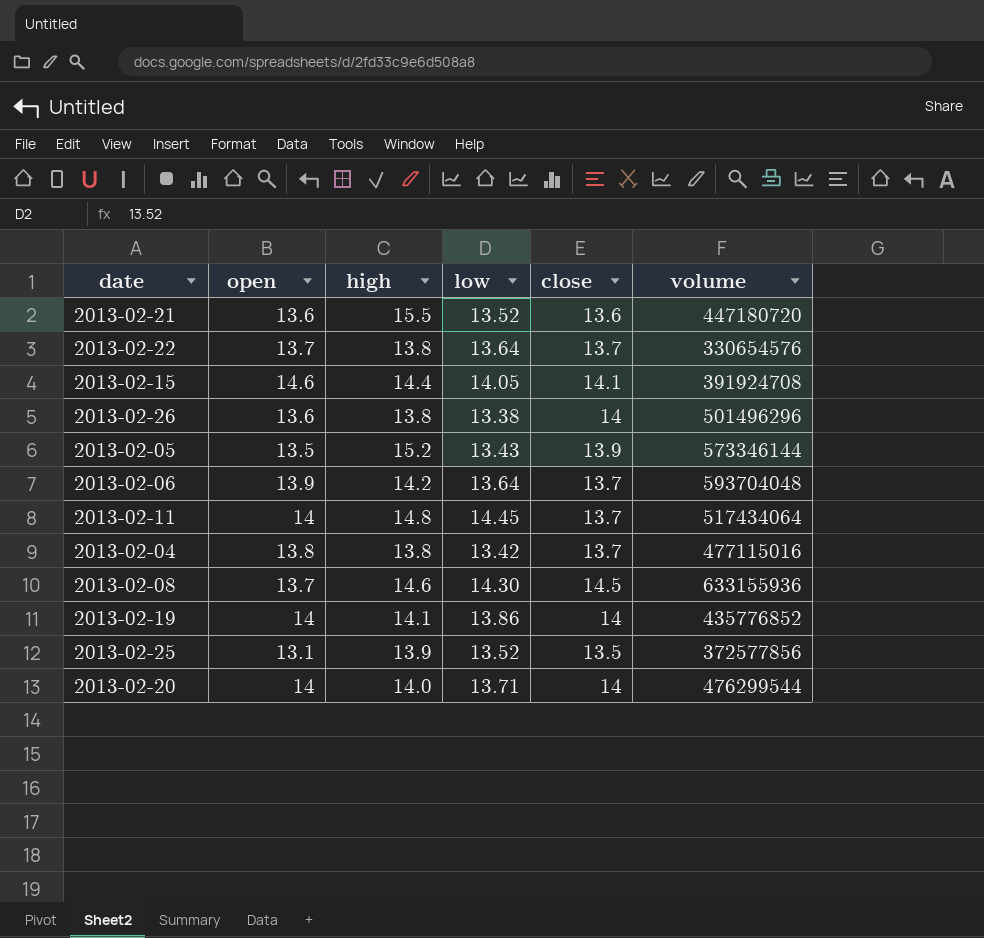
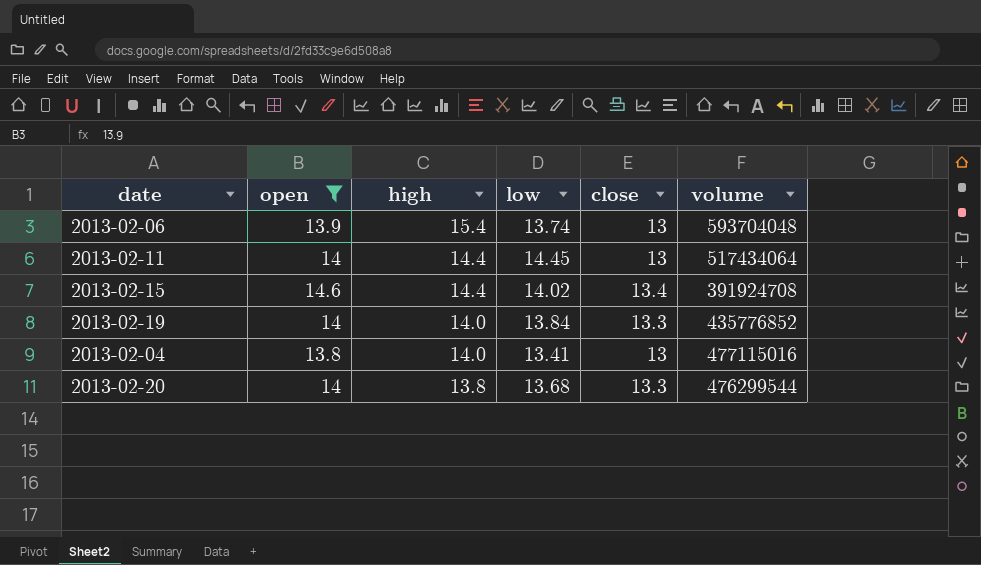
filter: none -> open >= 13.8
row order: none -> high descending
2013-02-06 | high: 14.2 -> 15.4
2013-02-06 | low: 13.64 -> 13.74
2013-02-06 | close: 13.7 -> 13
2013-02-11 | high: 14.8 -> 14.4
2013-02-11 | close: 13.7 -> 13
2013-02-15 | low: 14.05 -> 14.02
2013-02-15 | close: 14.1 -> 13.4
2013-02-19 | high: 14.1 -> 14.0
2013-02-19 | low: 13.86 -> 13.84
2013-02-19 | close: 14 -> 13.3
2013-02-04 | high: 13.8 -> 14.0
2013-02-04 | low: 13.42 -> 13.41
2013-02-04 | close: 13.7 -> 13
2013-02-20 | high: 14.0 -> 13.8
2013-02-20 | low: 13.71 -> 13.68
2013-02-20 | close: 14 -> 13.3

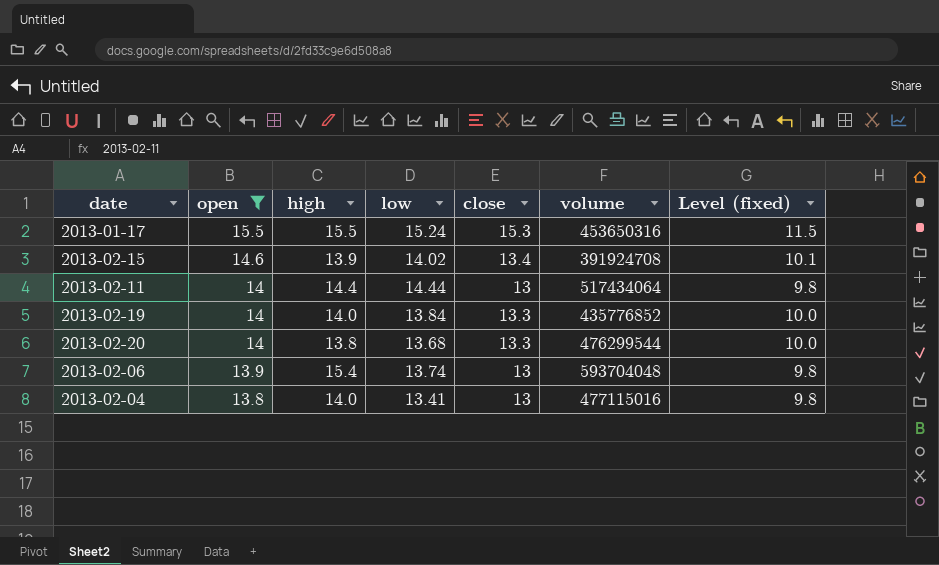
row order: high descending -> open descending
column Level (fixed) | formula: none -> [close] * 0.75
row 2013-01-17: none -> 15.5 | 15.5 | 15.24 | 15.3 | 453650316 | 11.5
2013-02-15 | high: 14.4 -> 13.9
2013-02-11 | low: 14.45 -> 14.44

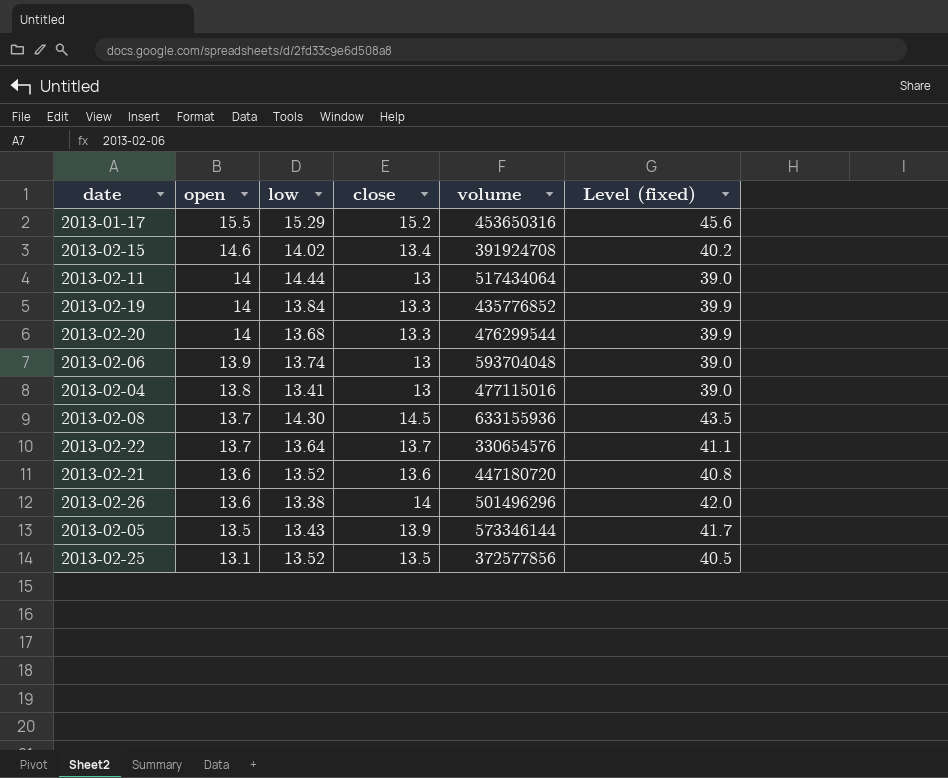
filter: open >= 13.8 -> none
column high | position: 3 -> none
column Level (fixed) | formula: [close] * 0.75 -> [close] * 3
2013-01-17 | low: 15.24 -> 15.29
2013-01-17 | close: 15.3 -> 15.2

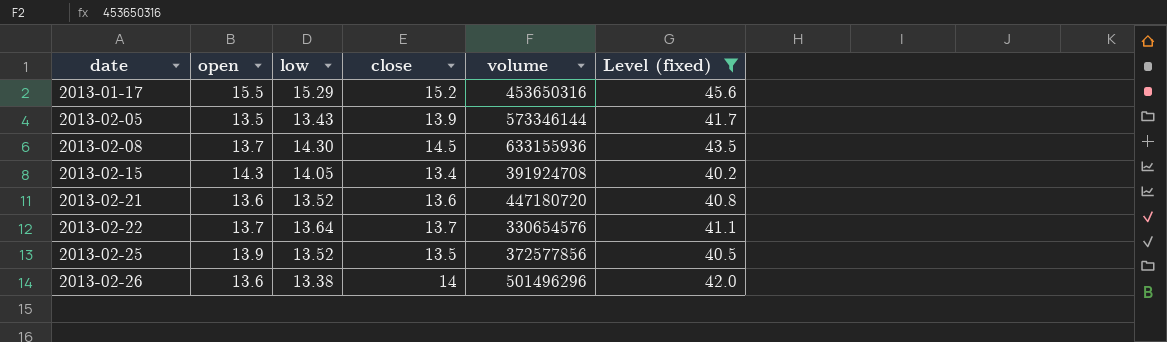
filter: none -> Level (fixed) >= 40.2
row order: open descending -> date ascending
2013-02-15 | open: 14.6 -> 14.3
2013-02-15 | low: 14.02 -> 14.05
2013-02-25 | open: 13.1 -> 13.9

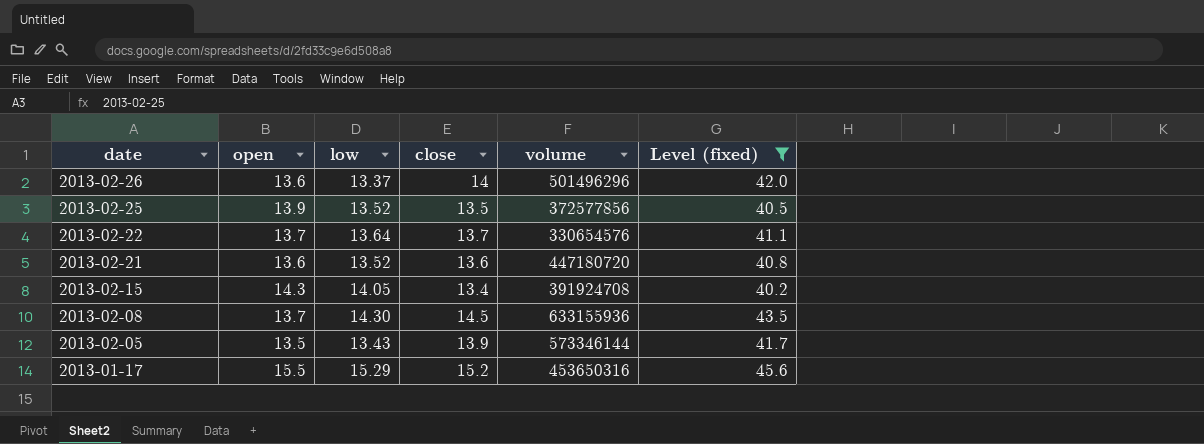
row order: date ascending -> date descending
2013-02-26 | low: 13.38 -> 13.37

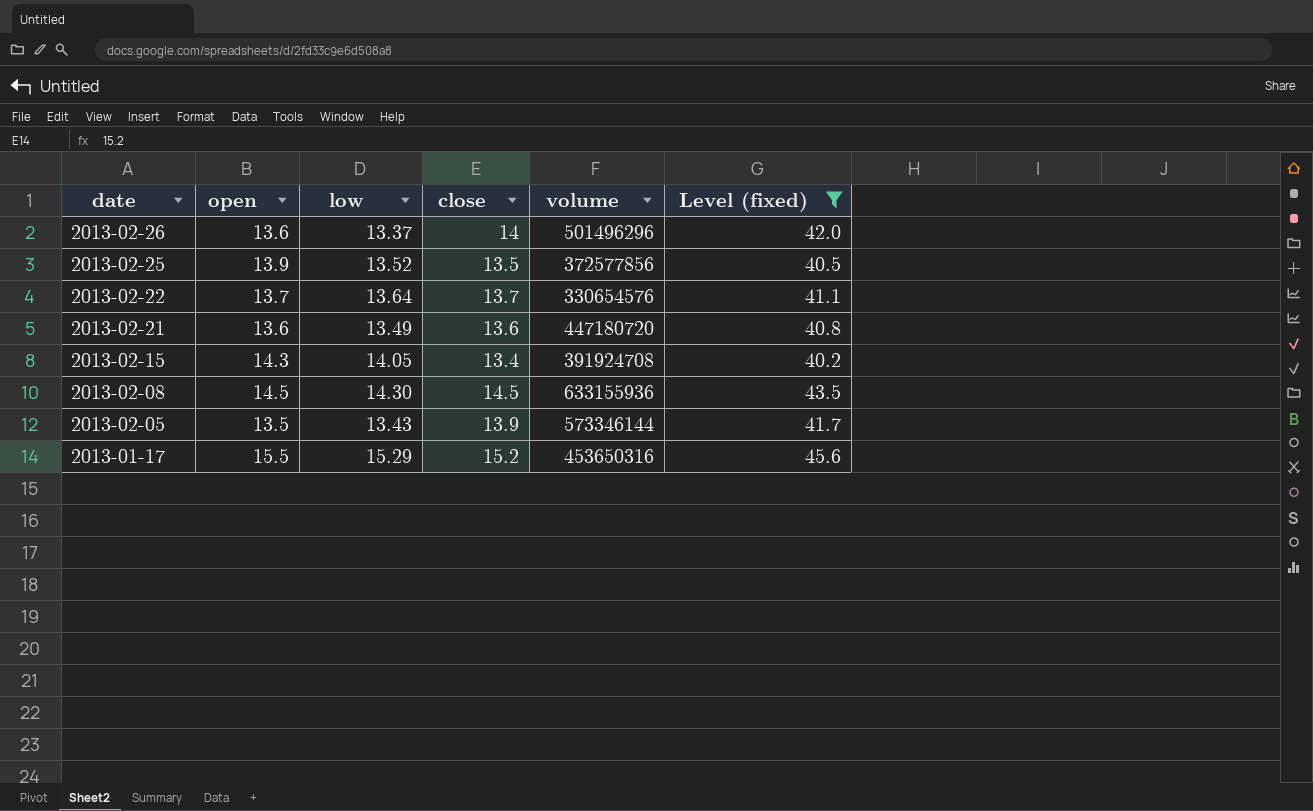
2013-02-21 | low: 13.52 -> 13.49
2013-02-08 | open: 13.7 -> 14.5

